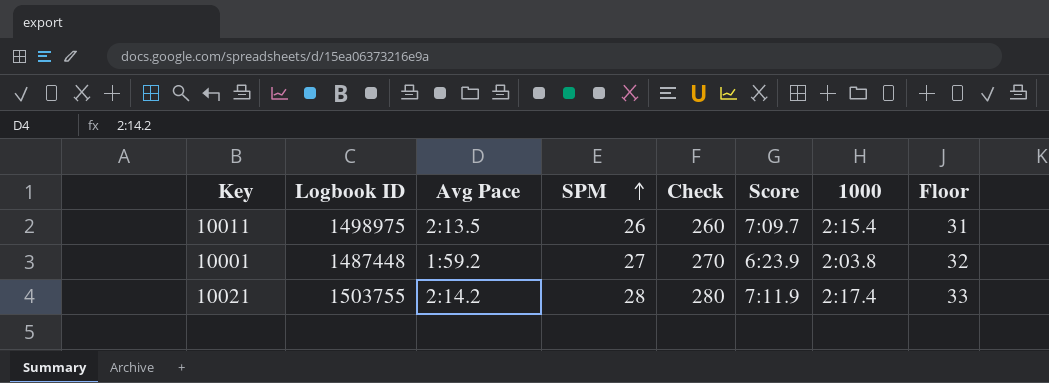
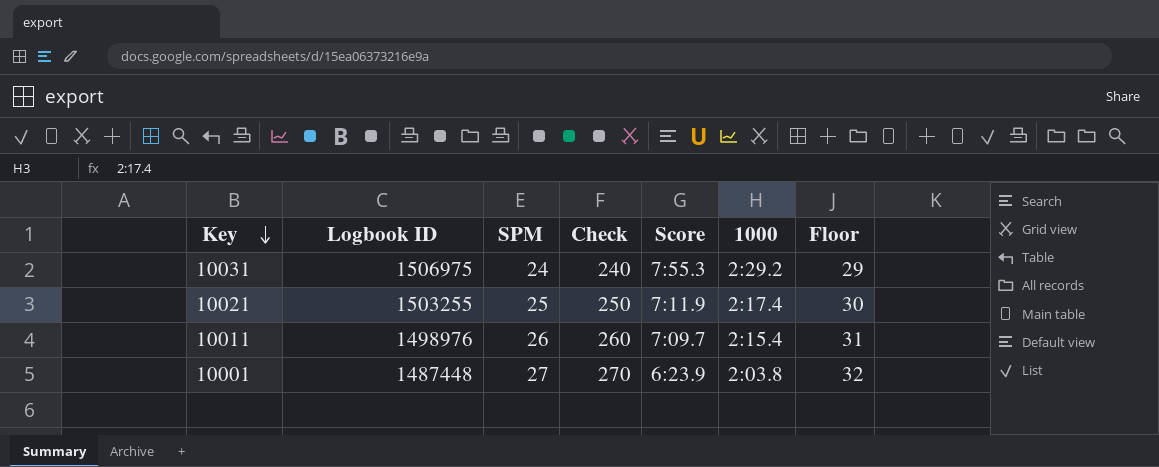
row order: SPM ascending -> Key descending
column Avg Pace | position: 3 -> none
row 10031: none -> 1506975 | 24 | 240 | 7:55.3 | 2:29.2 | 29
10021 | Logbook ID: 1503755 -> 1503255
10021 | SPM: 28 -> 25
10021 | Check: 280 -> 250
10021 | Floor: 33 -> 30
10011 | Logbook ID: 1498975 -> 1498976

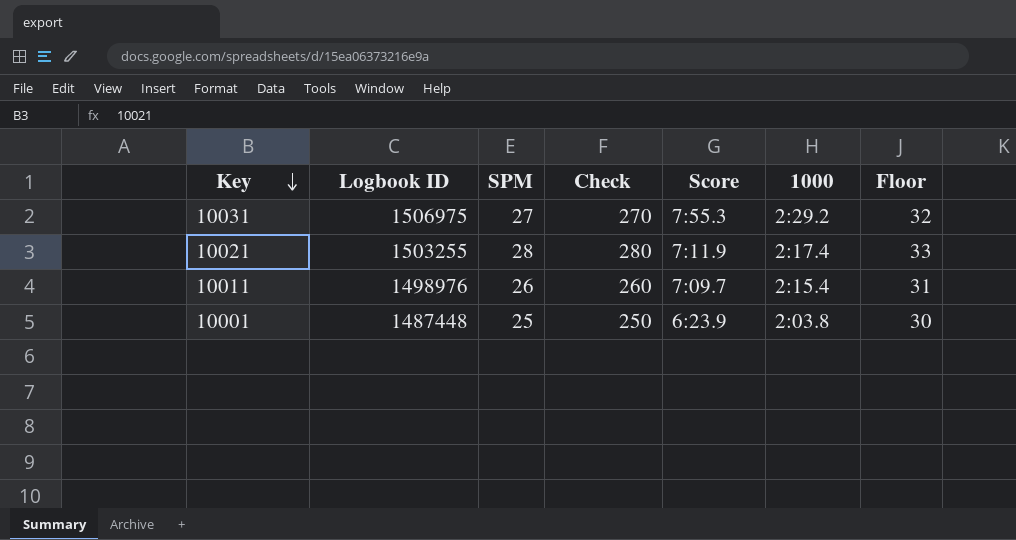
10031 | SPM: 24 -> 27
10031 | Check: 240 -> 270
10031 | Floor: 29 -> 32
10021 | SPM: 25 -> 28
10021 | Check: 250 -> 280
10021 | Floor: 30 -> 33
10001 | SPM: 27 -> 25
10001 | Check: 270 -> 250
10001 | Floor: 32 -> 30

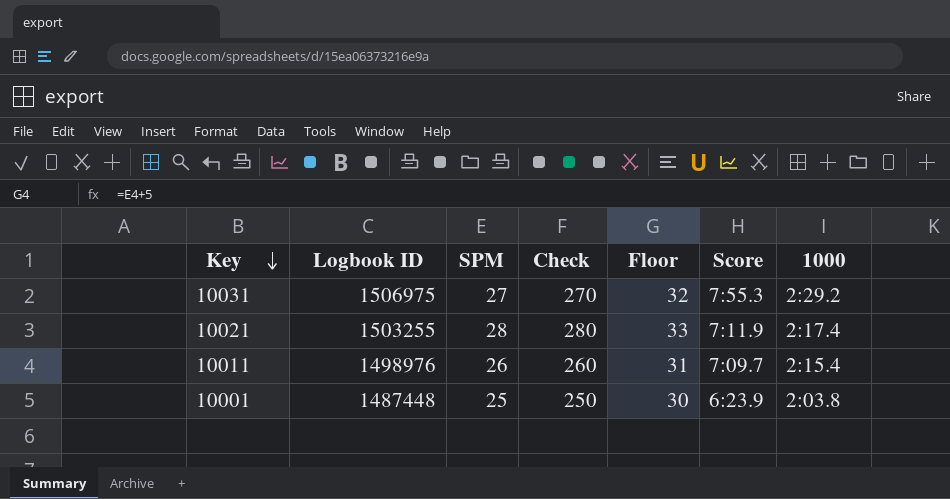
column Floor | position: 7 -> 5

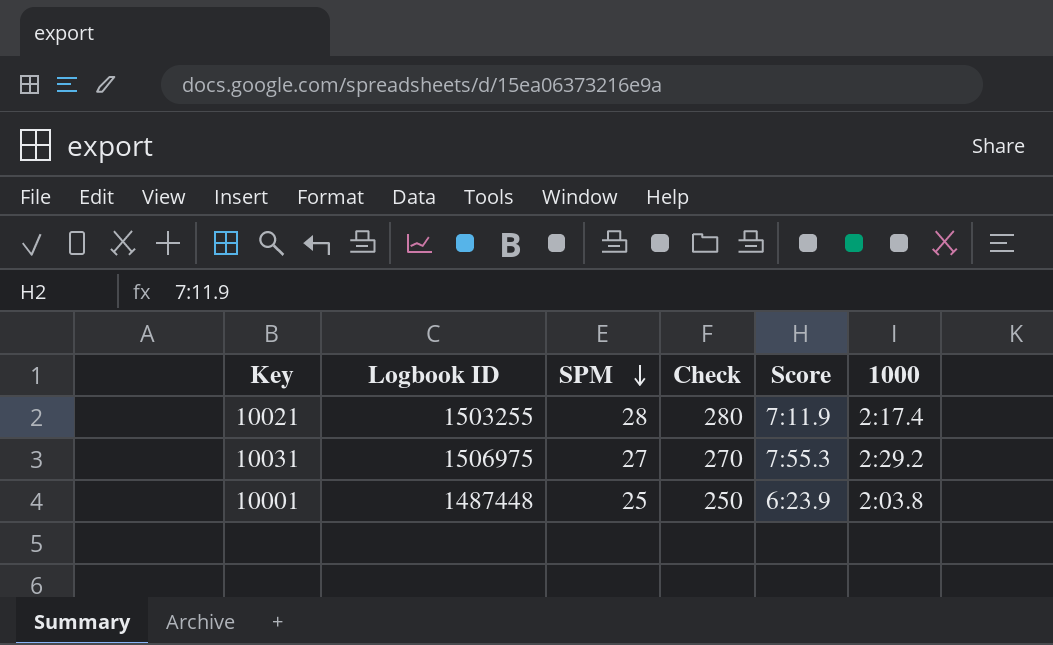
row order: Key descending -> SPM descending
column Floor | formula: [SPM] + 5 -> none
row 10011: 1498976 | 26 | 260 | 31 | 7:09.7 | 2:15.4 -> none

